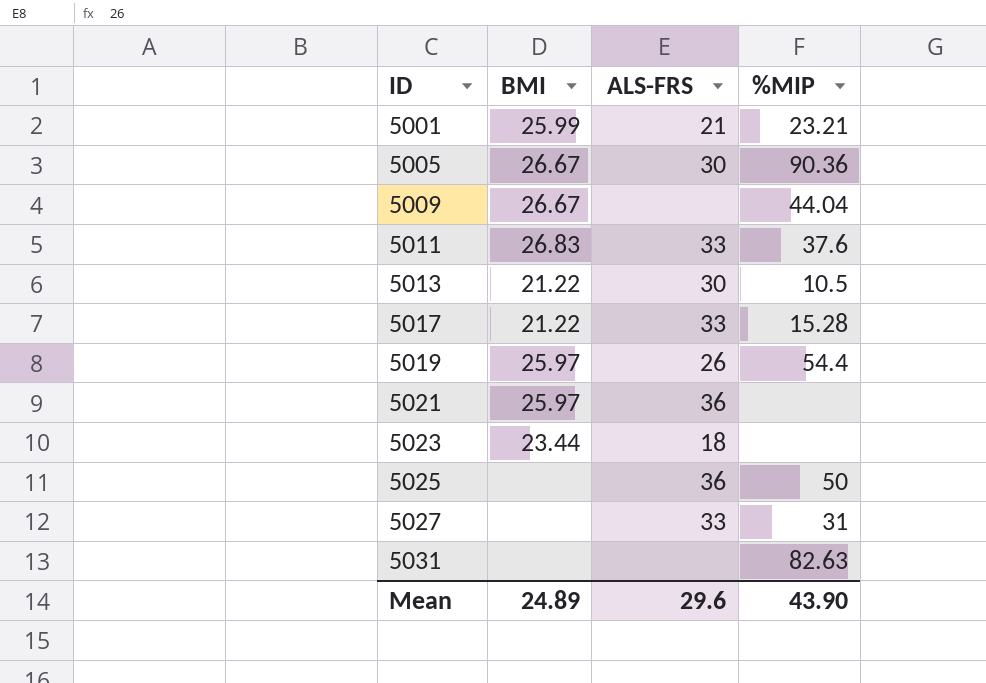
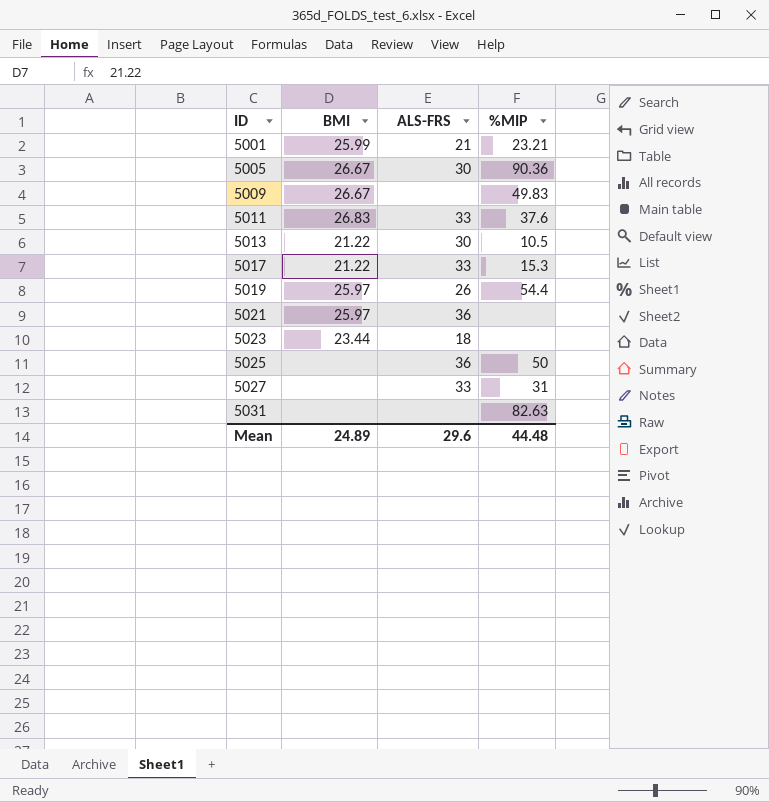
5009 | %MIP: 44.04 -> 49.83
5017 | %MIP: 15.28 -> 15.3
Mean | %MIP: 43.90 -> 44.48

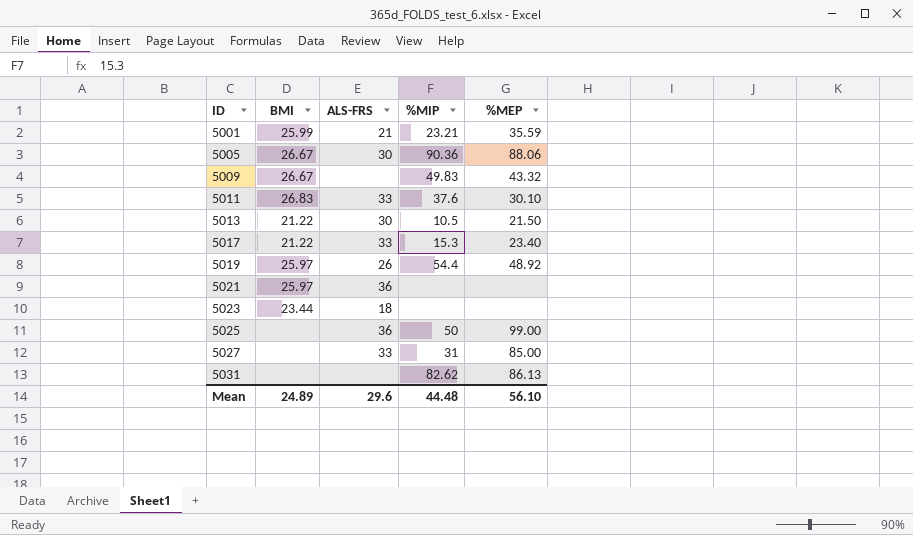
column %MEP | position: none -> 5
5031 | %MIP: 82.63 -> 82.62

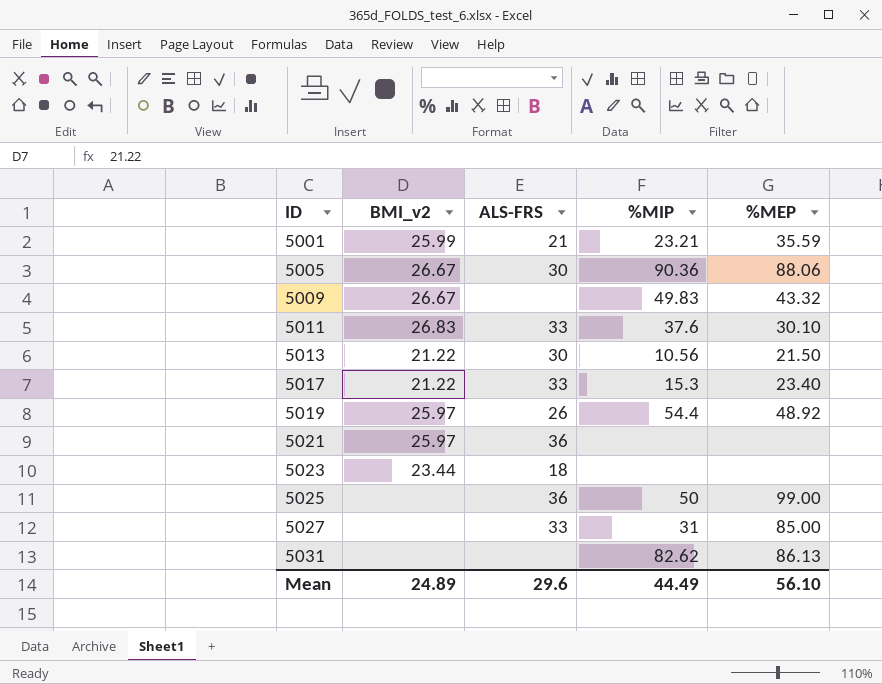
column name: BMI -> BMI_v2
5013 | %MIP: 10.5 -> 10.56
Mean | %MIP: 44.48 -> 44.49

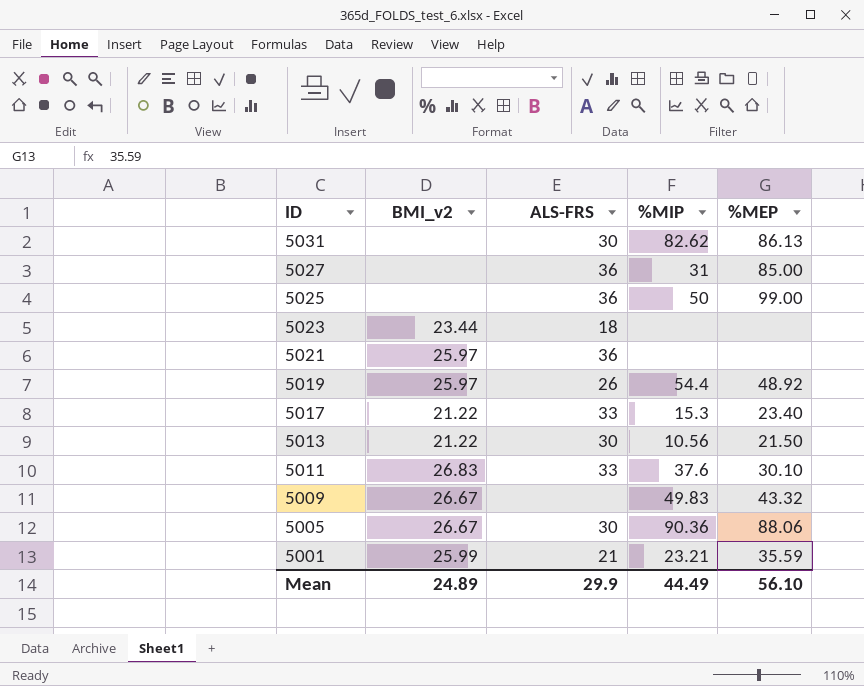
row order: ID ascending -> ID descending
5031 | ALS-FRS: none -> 30
5027 | ALS-FRS: 33 -> 36
Mean | ALS-FRS: 29.6 -> 29.9

